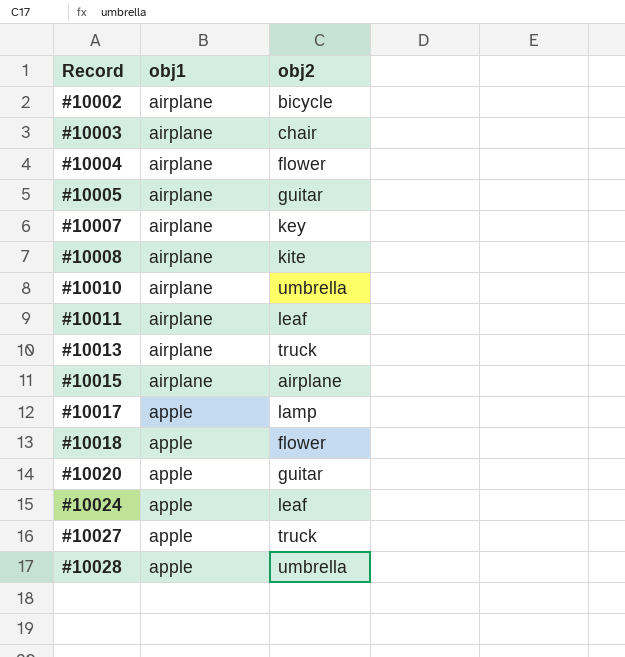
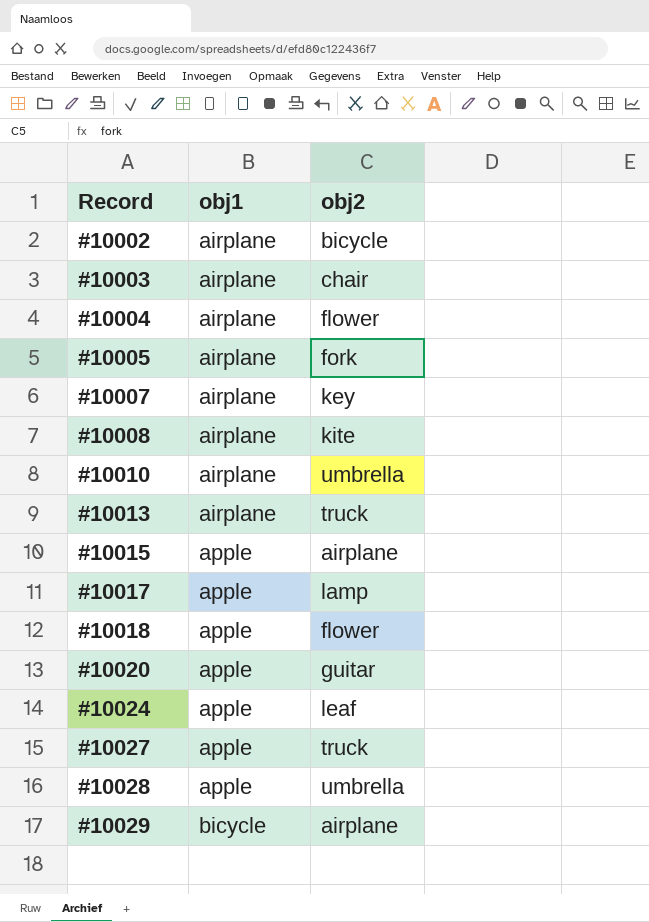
row #10011: airplane | leaf -> none
#10005 | obj2: guitar -> fork
#10015 | obj1: airplane -> apple
row #10029: none -> bicycle | airplane

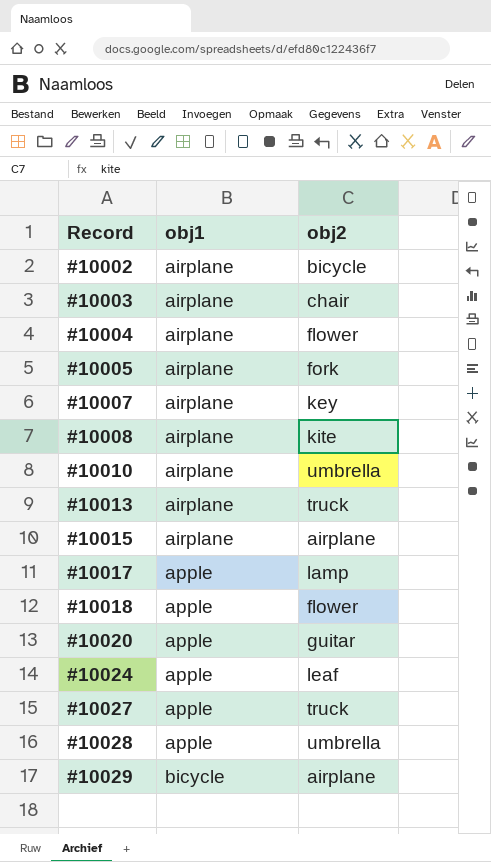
#10015 | obj1: apple -> airplane

